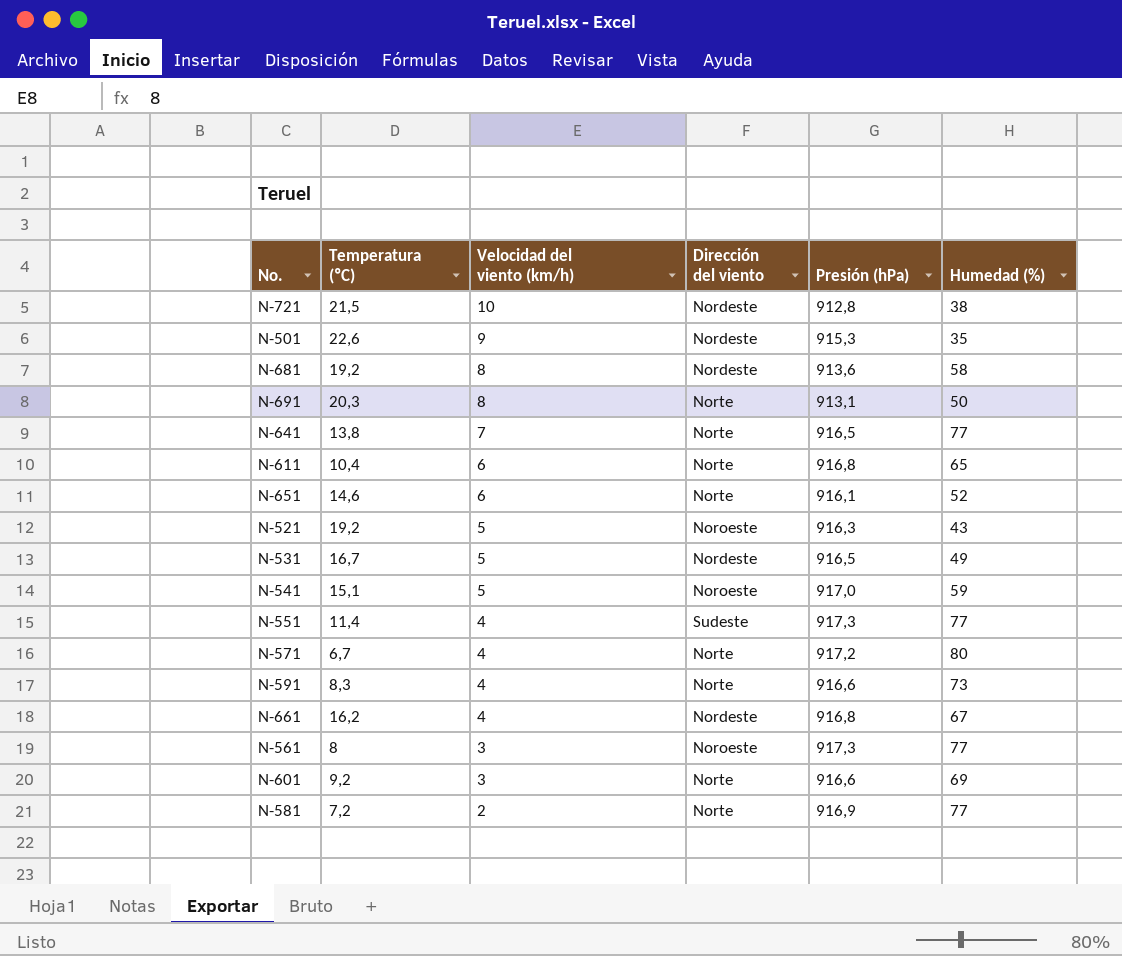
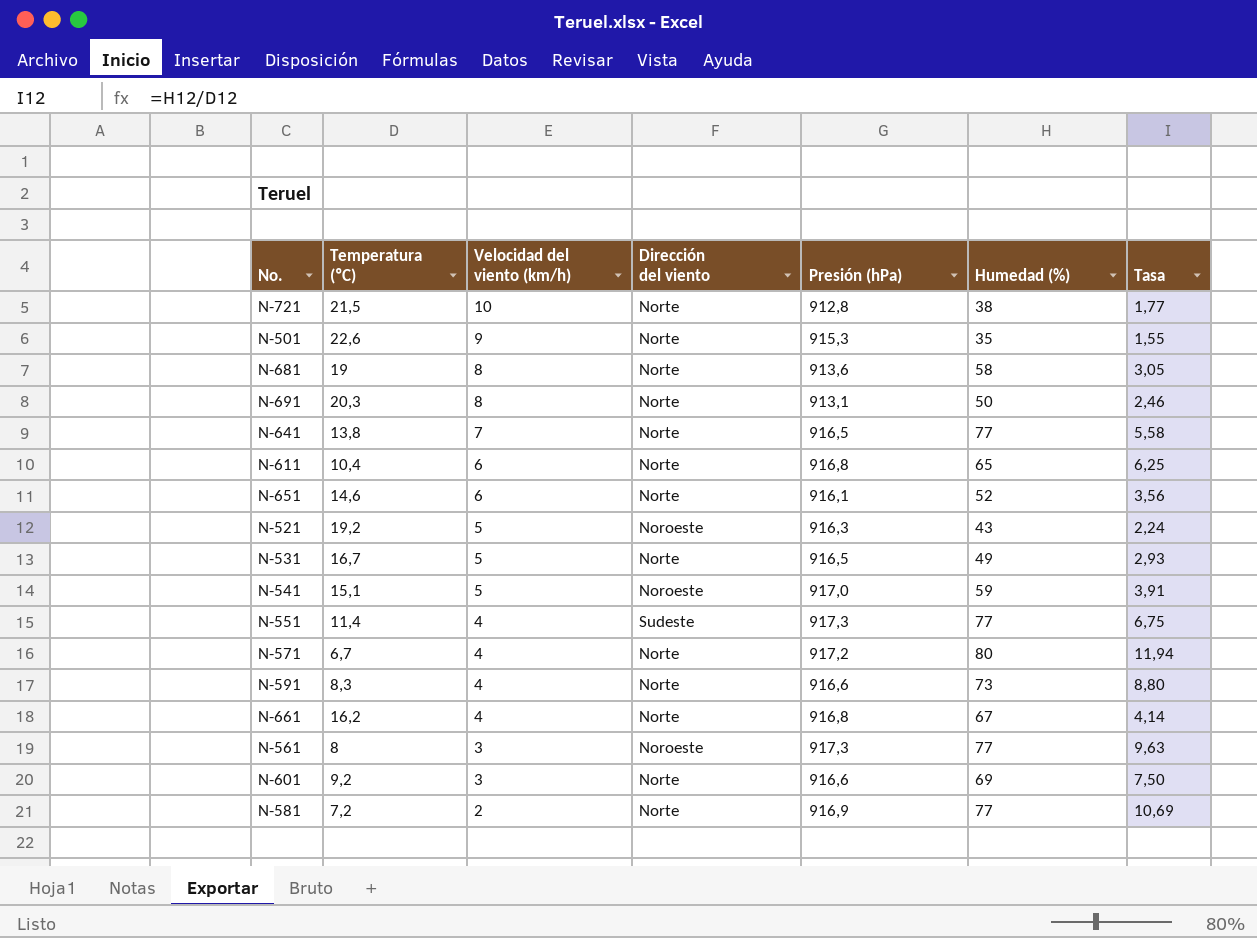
column Tasa | formula: none -> [Humedad (%)] / [Temperatura (ºC)]
N-721 | Dirección del viento: Nordeste -> Norte
N-501 | Dirección del viento: Nordeste -> Norte
N-681 | Temperatura (ºC): 19,2 -> 19
N-681 | Dirección del viento: Nordeste -> Norte
N-531 | Dirección del viento: Nordeste -> Norte
N-661 | Dirección del viento: Nordeste -> Norte

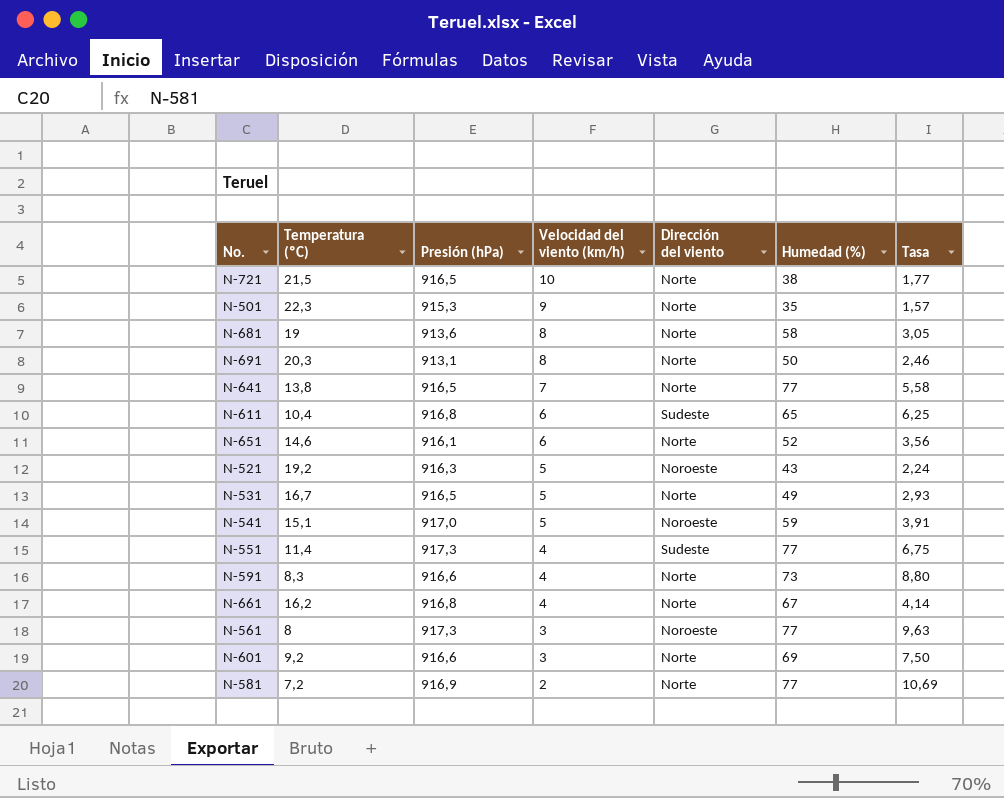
column Presión (hPa) | position: 5 -> 3
row N-571: 6,7 | 4 | Norte | 917,2 | 80 | 11,94 -> none
N-721 | Presión (hPa): 912,8 -> 916,5
N-501 | Temperatura (ºC): 22,6 -> 22,3
N-501 | Tasa: 1,55 -> 1,57
N-611 | Dirección del viento: Norte -> Sudeste

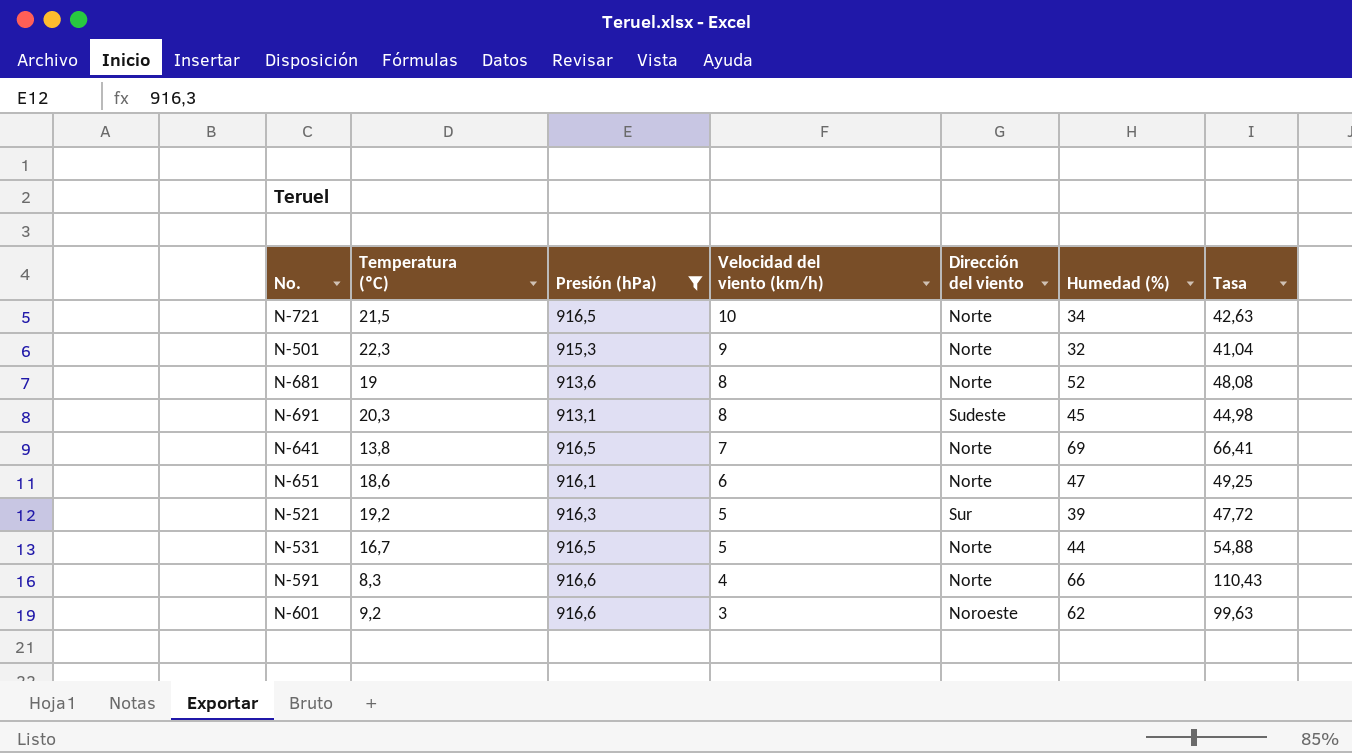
filter: none -> Presión (hPa) <= 916,6
column Tasa | formula: [Humedad (%)] / [Temperatura (ºC)] -> [Presión (hPa)] / [Temperatura (ºC)]
N-721 | Humedad (%): 38 -> 34
N-501 | Humedad (%): 35 -> 32
N-681 | Humedad (%): 58 -> 52
N-691 | Dirección del viento: Norte -> Sudeste
N-691 | Humedad (%): 50 -> 45
N-641 | Humedad (%): 77 -> 69
N-651 | Temperatura (ºC): 14,6 -> 18,6
N-651 | Humedad (%): 52 -> 47
N-521 | Dirección del viento: Noroeste -> Sur
N-521 | Humedad (%): 43 -> 39
N-531 | Humedad (%): 49 -> 44
N-591 | Humedad (%): 73 -> 66
N-601 | Dirección del viento: Norte -> Noroeste
N-601 | Humedad (%): 69 -> 62

